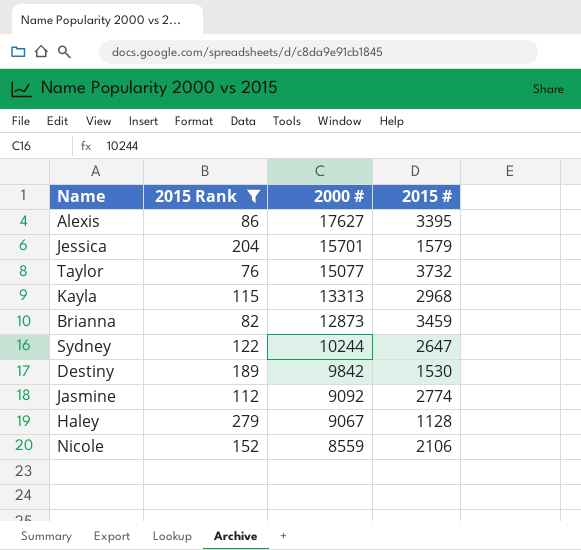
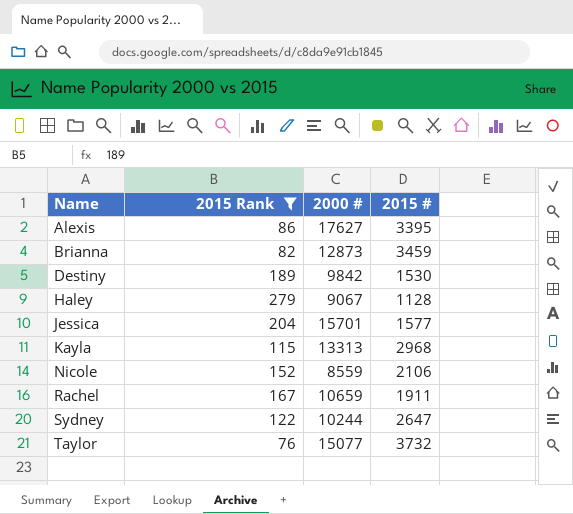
row order: 2000 # descending -> Name ascending
row Jasmine: 112 | 9092 | 2774 -> none
Jessica | 2015 #: 1579 -> 1577
row Rachel: none -> 167 | 10659 | 1911

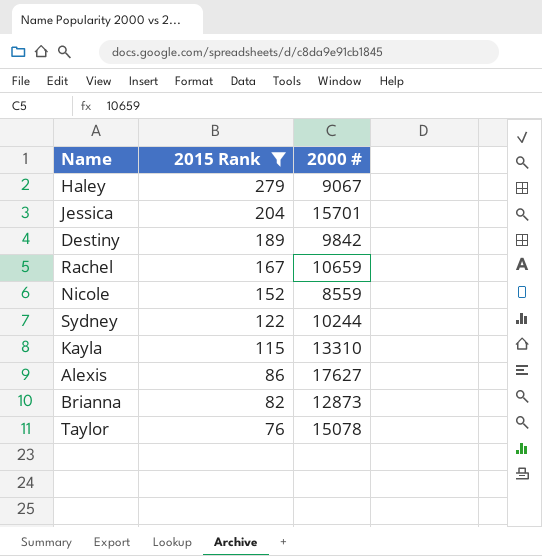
row order: Name ascending -> 2015 Rank descending
column 2015 # | position: 4 -> none
Kayla | 2000 #: 13313 -> 13310
Taylor | 2000 #: 15077 -> 15078

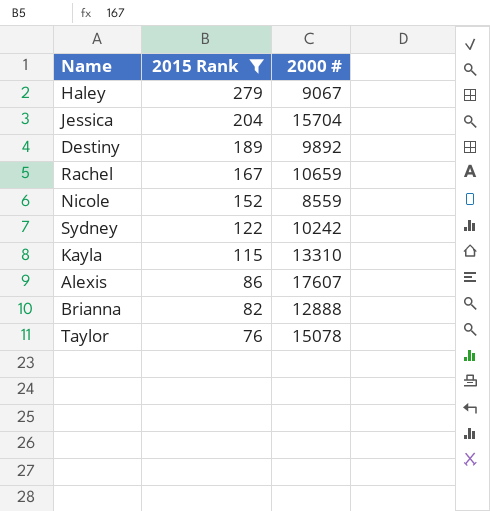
Jessica | 2000 #: 15701 -> 15704
Destiny | 2000 #: 9842 -> 9892
Sydney | 2000 #: 10244 -> 10242
Alexis | 2000 #: 17627 -> 17607
Brianna | 2000 #: 12873 -> 12888

